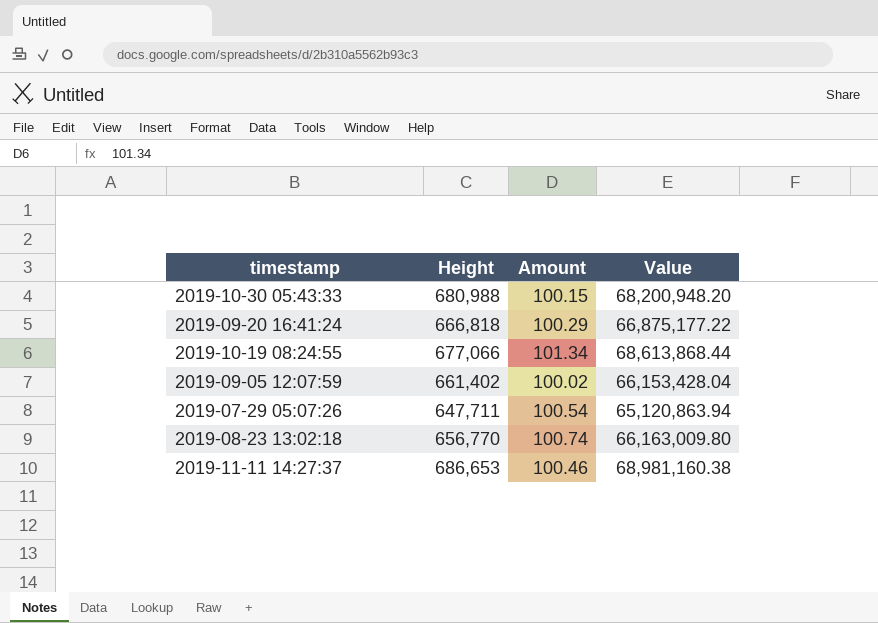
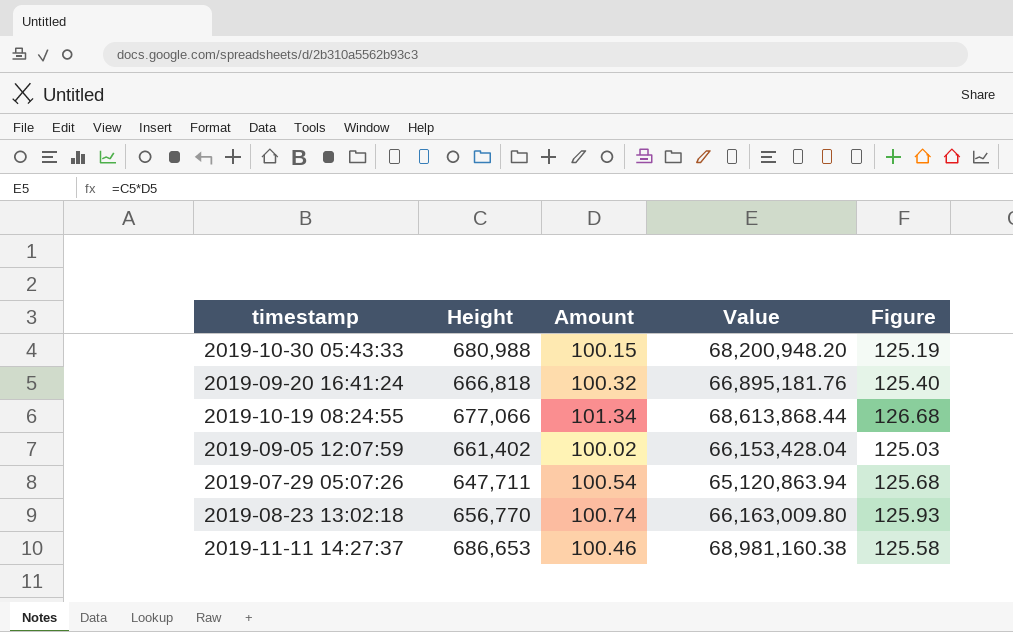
column Figure | formula: none -> [Amount] * 1.25
2019-09-20 16:41:24 | Amount: 100.29 -> 100.32
2019-09-20 16:41:24 | Value: 66,875,177.22 -> 66,895,181.76

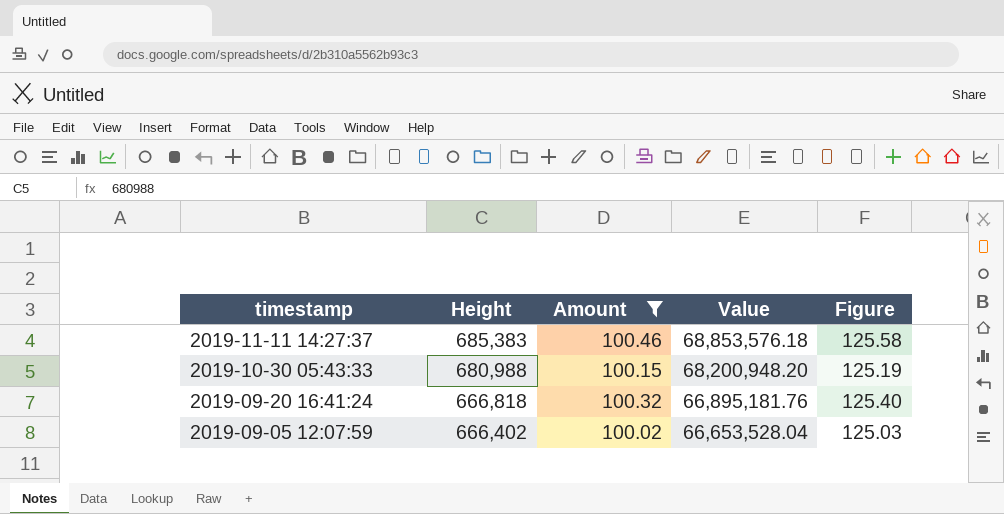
filter: none -> Amount <= 100.46
row order: none -> timestamp descending
2019-11-11 14:27:37 | Height: 686,653 -> 685,383
2019-11-11 14:27:37 | Value: 68,981,160.38 -> 68,853,576.18
2019-09-05 12:07:59 | Height: 661,402 -> 666,402
2019-09-05 12:07:59 | Value: 66,153,428.04 -> 66,653,528.04

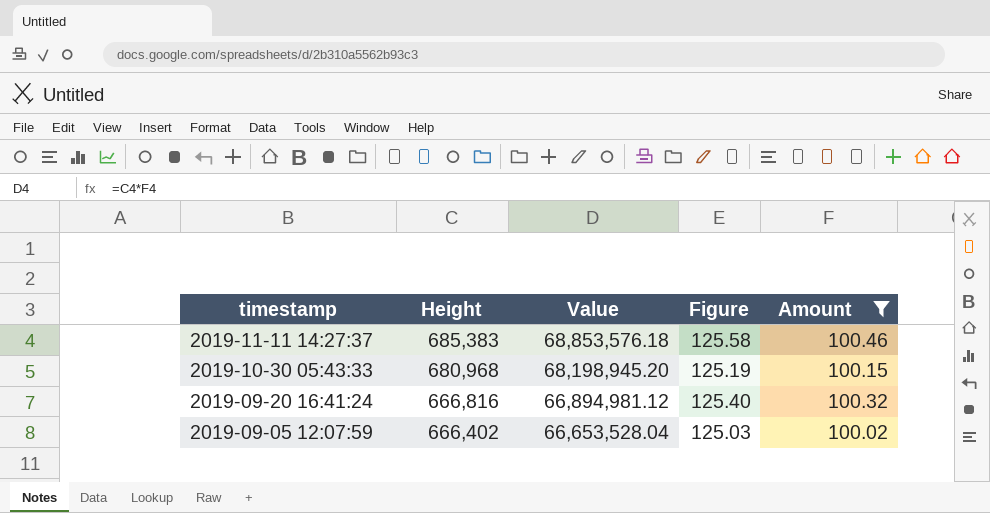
column Amount | position: 3 -> 5
2019-10-30 05:43:33 | Height: 680,988 -> 680,968
2019-10-30 05:43:33 | Value: 68,200,948.20 -> 68,198,945.20
2019-09-20 16:41:24 | Height: 666,818 -> 666,816
2019-09-20 16:41:24 | Value: 66,895,181.76 -> 66,894,981.12

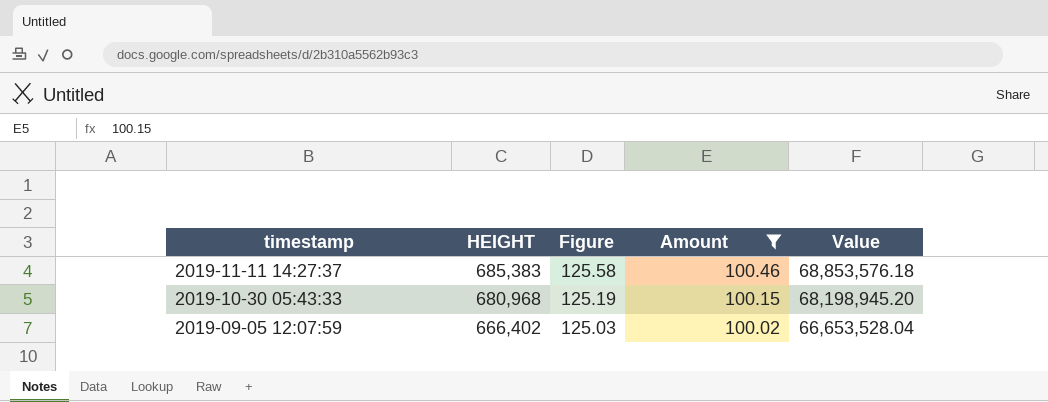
column name: Height -> HEIGHT
column Value | position: 3 -> 5
row 2019-09-20 16:41:24: 666,816 | 66,894,981.12 | 125.40 | 100.32 -> none

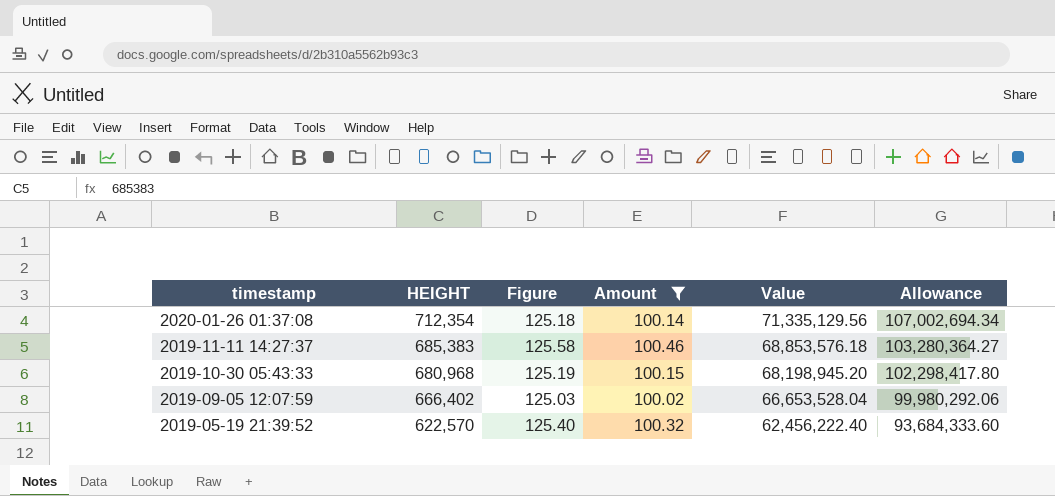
column Allowance | formula: none -> [Value] * 1.5
row 2020-01-26 01:37:08: none -> 712,354 | 125.18 | 100.14 | 71,335,129.56 | 107,002,694.34
row 2019-05-19 21:39:52: none -> 622,570 | 125.40 | 100.32 | 62,456,222.40 | 93,684,333.60

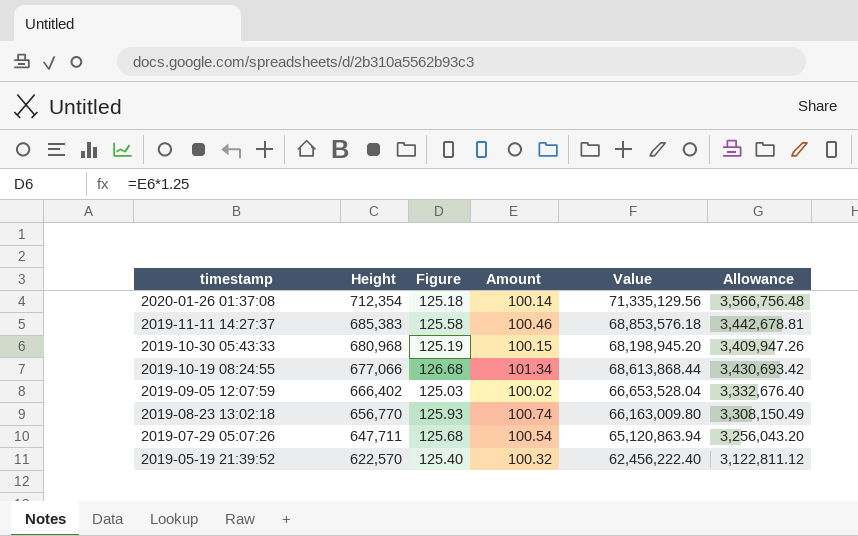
filter: Amount <= 100.46 -> none
column name: HEIGHT -> Height
column Allowance | formula: [Value] * 1.5 -> [Value] * 0.05

